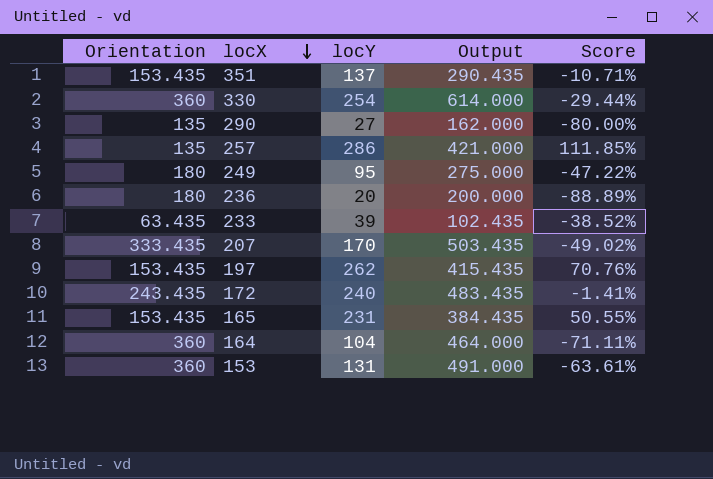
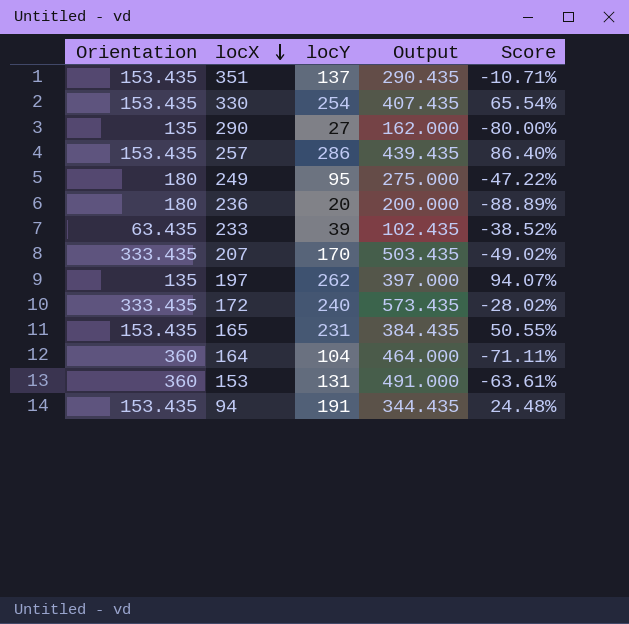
330 | Orientation: 360 -> 153.435
330 | Output: 614.000 -> 407.435
330 | Score: -29.44% -> 65.54%
257 | Orientation: 135 -> 153.435
257 | Output: 421.000 -> 439.435
257 | Score: 111.85% -> 86.40%
197 | Orientation: 153.435 -> 135
197 | Output: 415.435 -> 397.000
197 | Score: 70.76% -> 94.07%
172 | Orientation: 243.435 -> 333.435
172 | Output: 483.435 -> 573.435
172 | Score: -1.41% -> -28.02%
row 94: none -> 153.435 | 191 | 344.435 | 24.48%

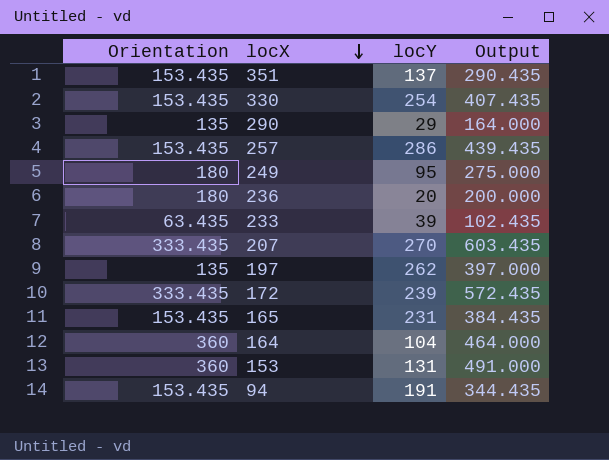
column Score | formula: ([locY] - [Orientation]) / [Orientation] -> none
290 | locY: 27 -> 29
290 | Output: 162.000 -> 164.000
207 | locY: 170 -> 270
207 | Output: 503.435 -> 603.435
172 | locY: 240 -> 239
172 | Output: 573.435 -> 572.435

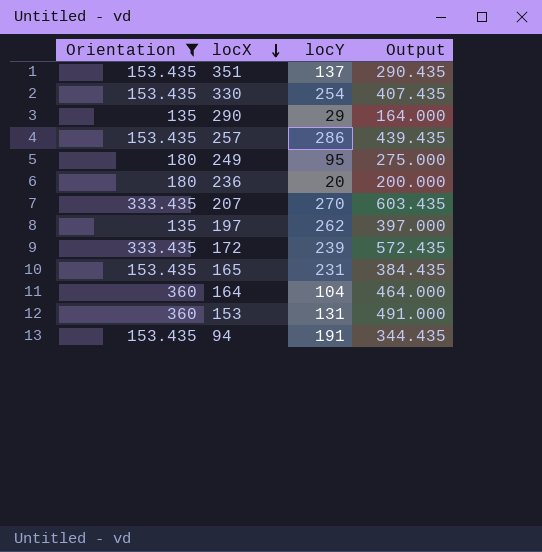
filter: none -> Orientation != 63.435

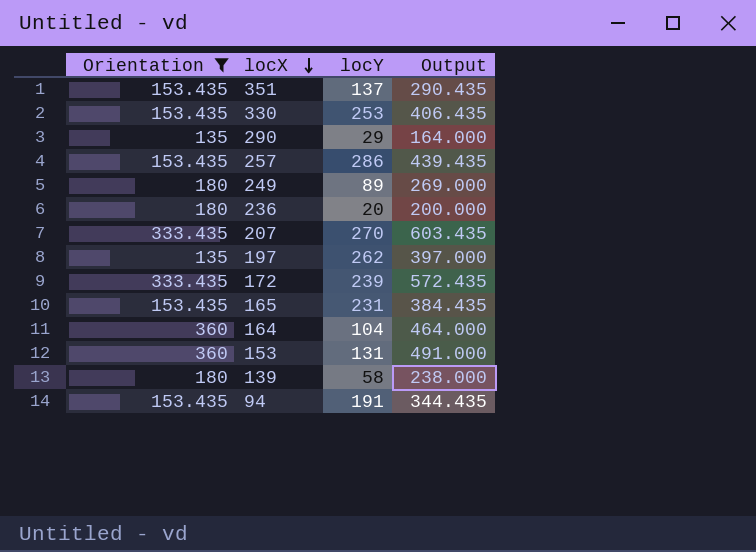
330 | locY: 254 -> 253
330 | Output: 407.435 -> 406.435
249 | locY: 95 -> 89
249 | Output: 275.000 -> 269.000
row 139: none -> 180 | 58 | 238.000

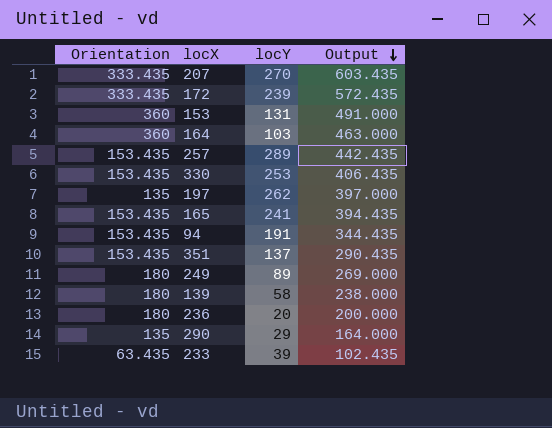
filter: Orientation != 63.435 -> none
row order: locX descending -> Output descending
164 | locY: 104 -> 103
164 | Output: 464.000 -> 463.000
257 | locY: 286 -> 289
257 | Output: 439.435 -> 442.435
165 | locY: 231 -> 241
165 | Output: 384.435 -> 394.435

